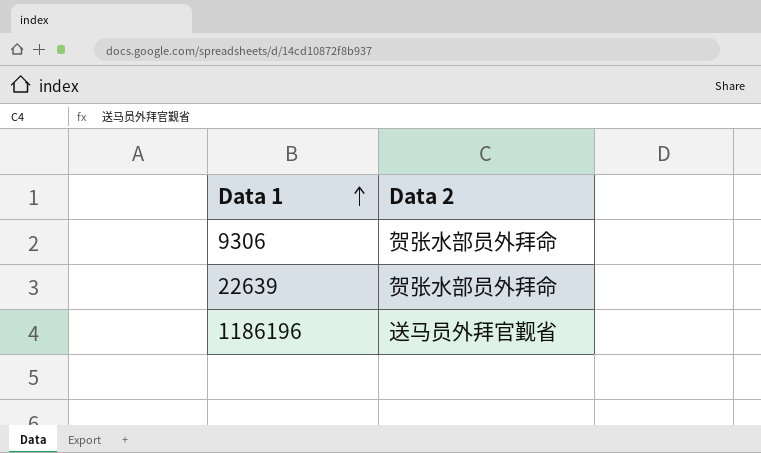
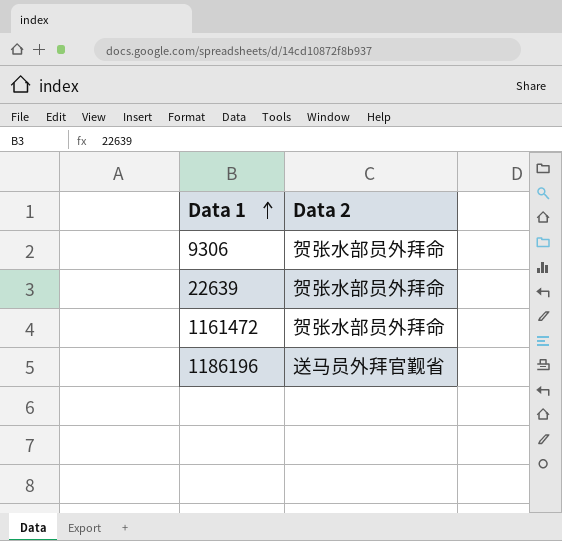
row 1161472: none -> 贺张水部员外拜命

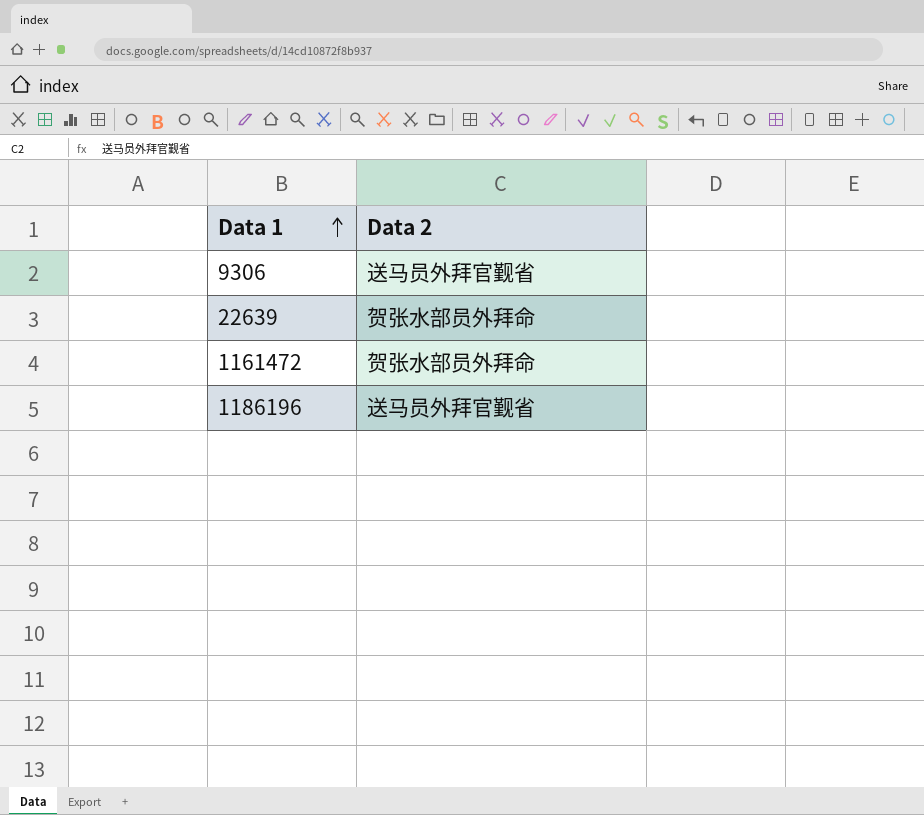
9306 | Data 2: 贺张水部员外拜命 -> 送马员外拜官觐省

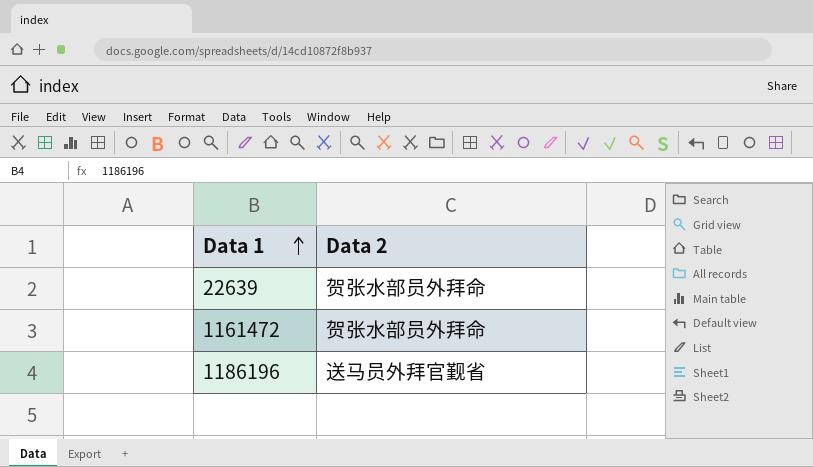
row 9306: 送马员外拜官觐省 -> none

